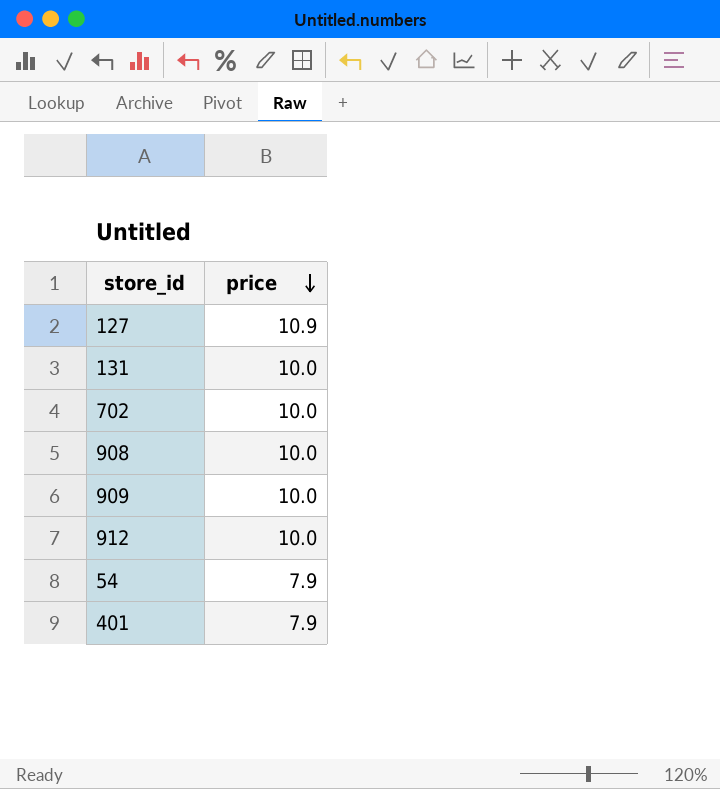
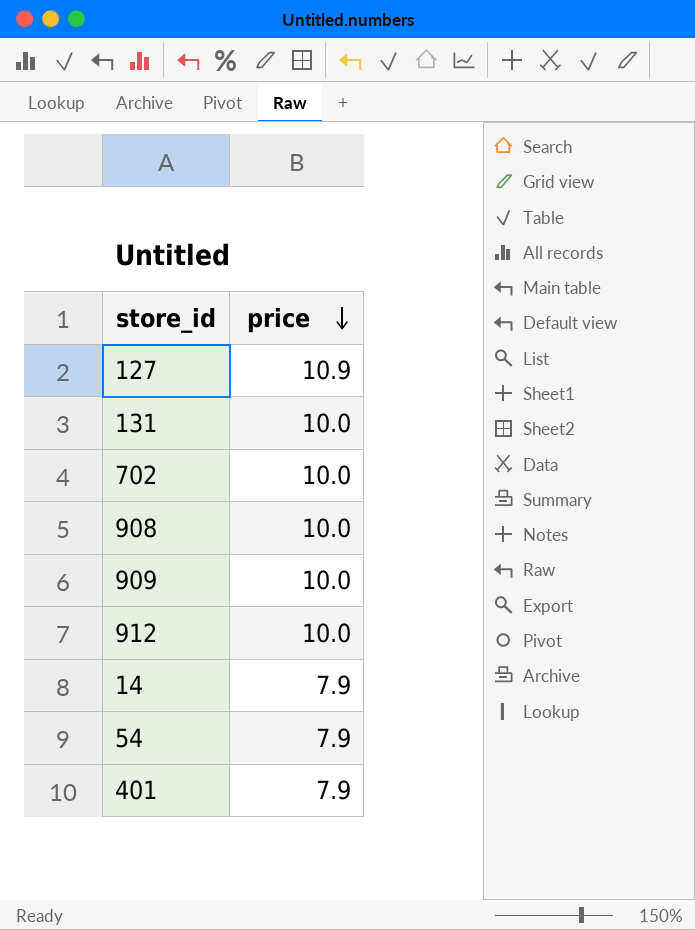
row 14: none -> 7.9

